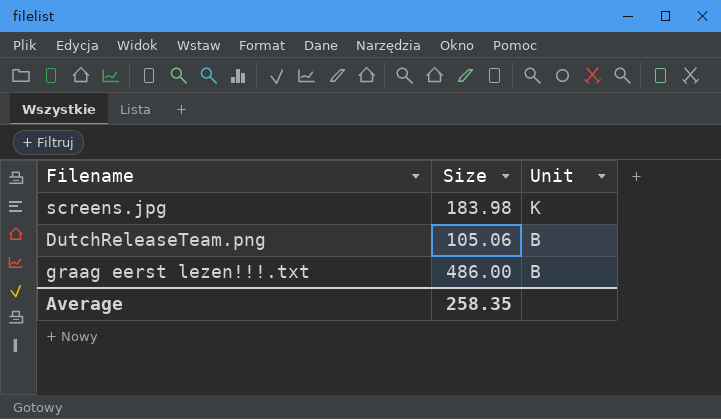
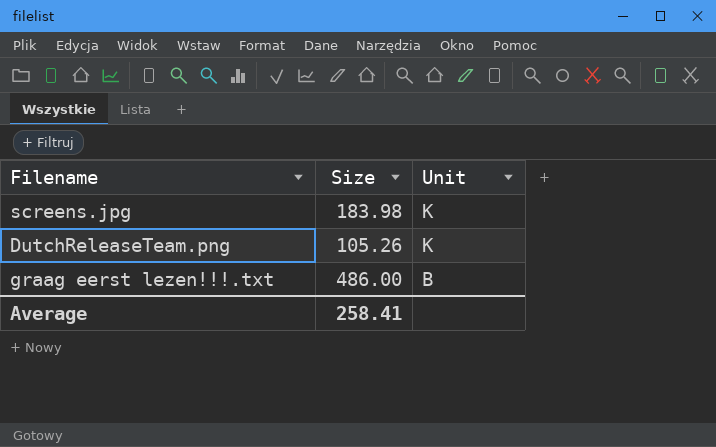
DutchReleaseTeam.png | Size: 105.06 -> 105.26
DutchReleaseTeam.png | Unit: B -> K
Average | Size: 258.35 -> 258.41

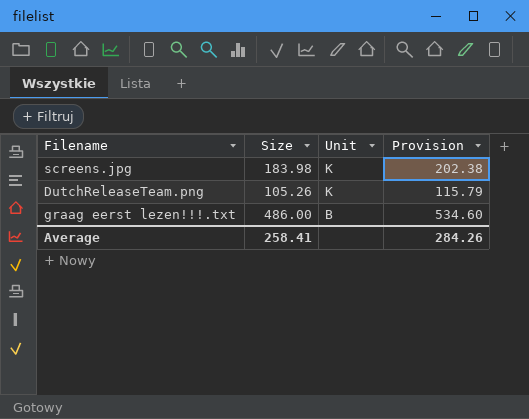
column Provision | formula: none -> [Size] * 1.1

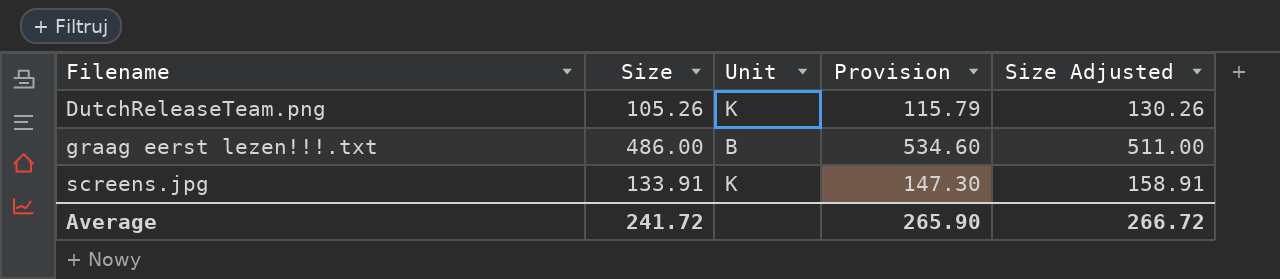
row order: Unit descending -> Filename ascending
column Size Adjusted | formula: none -> [Size] + 25
screens.jpg | Size: 183.98 -> 133.91
screens.jpg | Provision: 202.38 -> 147.30
Average | Size: 258.41 -> 241.72
Average | Provision: 284.26 -> 265.90

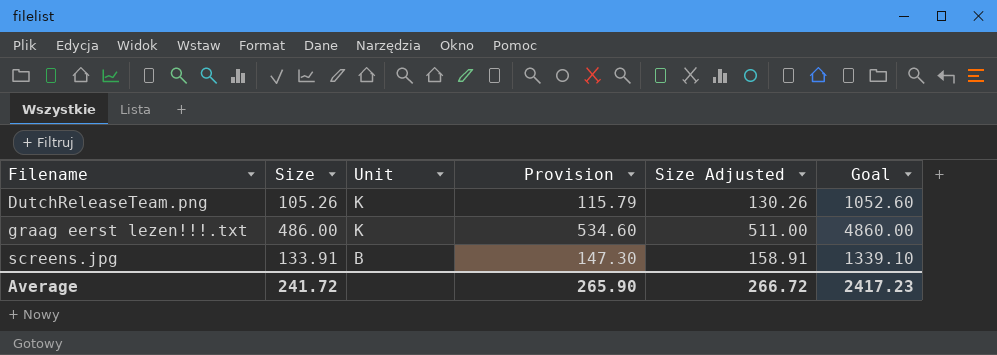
column Goal | formula: none -> [Size] * 10
graag eerst lezen!!!.txt | Unit: B -> K
screens.jpg | Unit: K -> B

